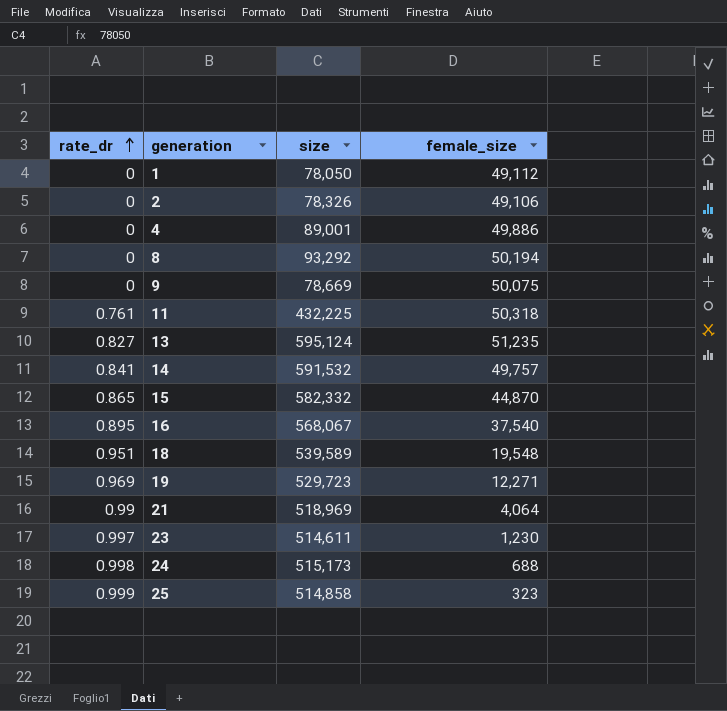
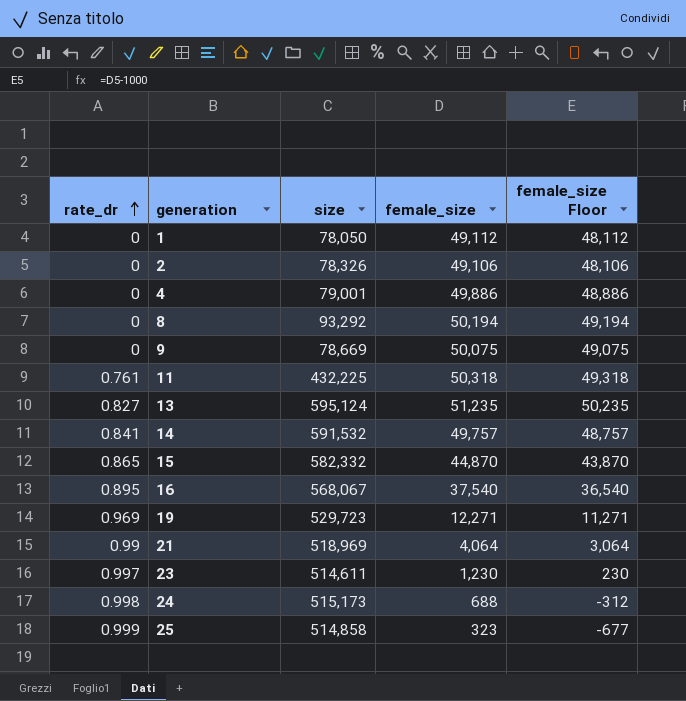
column female_size Floor | formula: none -> [female_size] - 1000
row 18: 0.951 | 539,589 | 19,548 -> none
4 | size: 89,001 -> 79,001

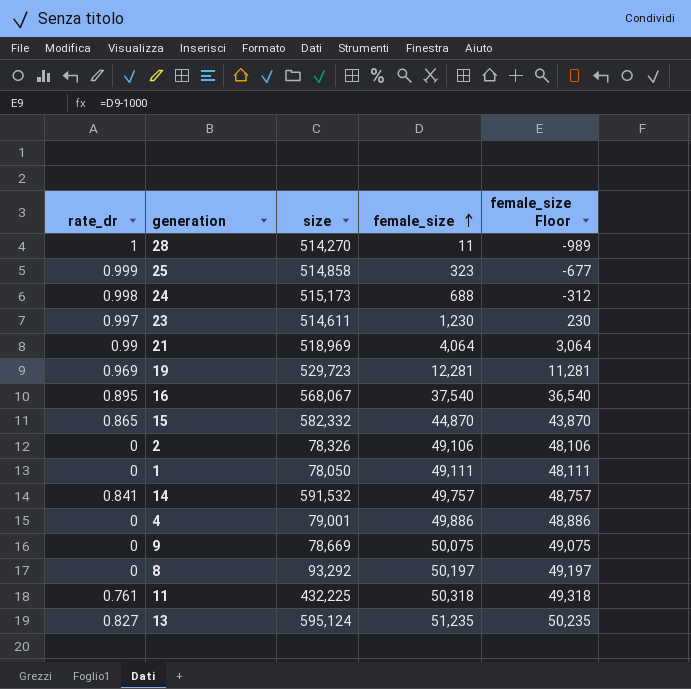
row order: rate_dr ascending -> female_size ascending
row 28: none -> 1 | 514,270 | 11 | -989
19 | female_size: 12,271 -> 12,281
19 | female_size Floor: 11,271 -> 11,281
1 | female_size: 49,112 -> 49,111
1 | female_size Floor: 48,112 -> 48,111
8 | female_size: 50,194 -> 50,197
8 | female_size Floor: 49,194 -> 49,197

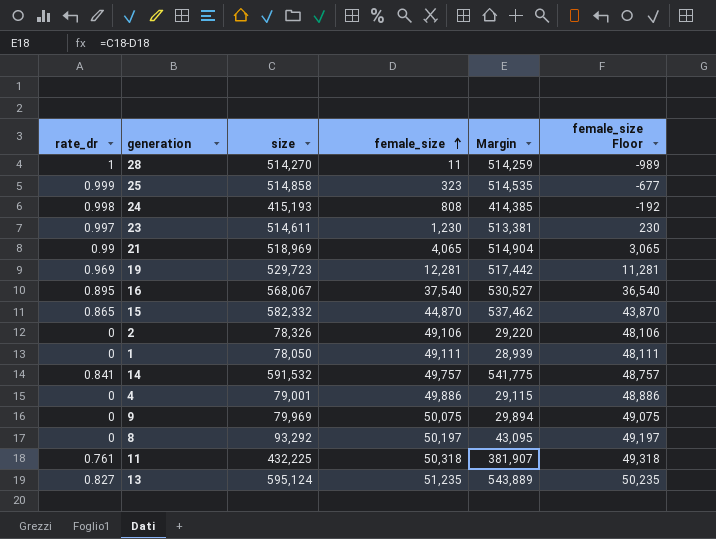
column Margin | formula: none -> [size] - [female_size]
24 | size: 515,173 -> 415,193
24 | female_size: 688 -> 808
24 | female_size Floor: -312 -> -192
21 | female_size: 4,064 -> 4,065
21 | female_size Floor: 3,064 -> 3,065
9 | size: 78,669 -> 79,969

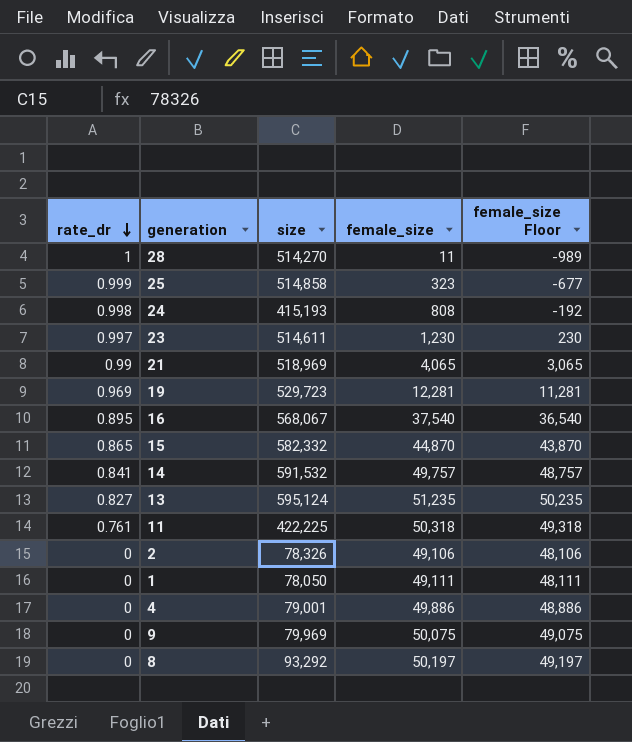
row order: female_size ascending -> rate_dr descending
column Margin | formula: [size] - [female_size] -> none
11 | size: 432,225 -> 422,225

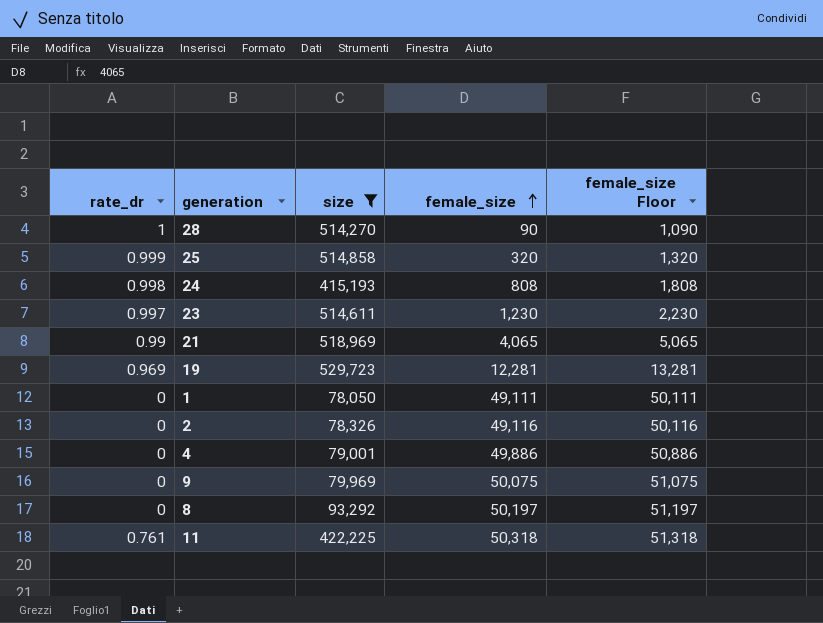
filter: none -> size <= 529,723
row order: rate_dr descending -> female_size ascending
column female_size Floor | formula: [female_size] - 1000 -> [female_size] + 1000
28 | female_size: 11 -> 90
25 | female_size: 323 -> 320
2 | female_size: 49,106 -> 49,116

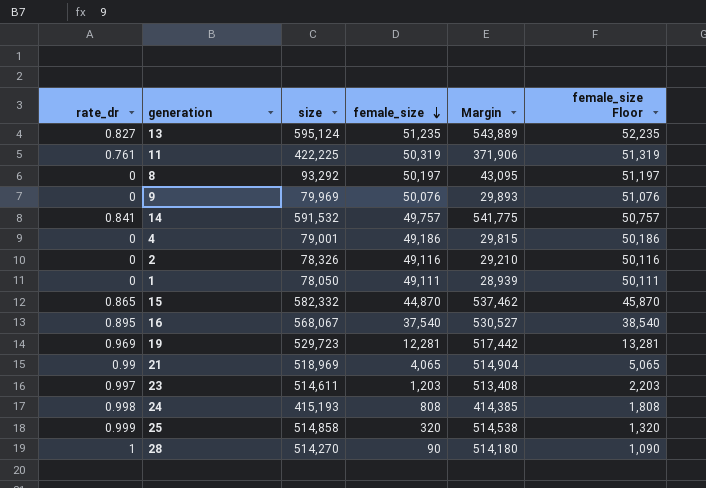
filter: size <= 529,723 -> none
row order: female_size ascending -> female_size descending
column Margin | formula: none -> [size] - [female_size]
11 | female_size: 50,318 -> 50,319
11 | female_size Floor: 51,318 -> 51,319
9 | female_size: 50,075 -> 50,076
9 | female_size Floor: 51,075 -> 51,076
4 | female_size: 49,886 -> 49,186
4 | female_size Floor: 50,886 -> 50,186
23 | female_size: 1,230 -> 1,203
23 | female_size Floor: 2,230 -> 2,203

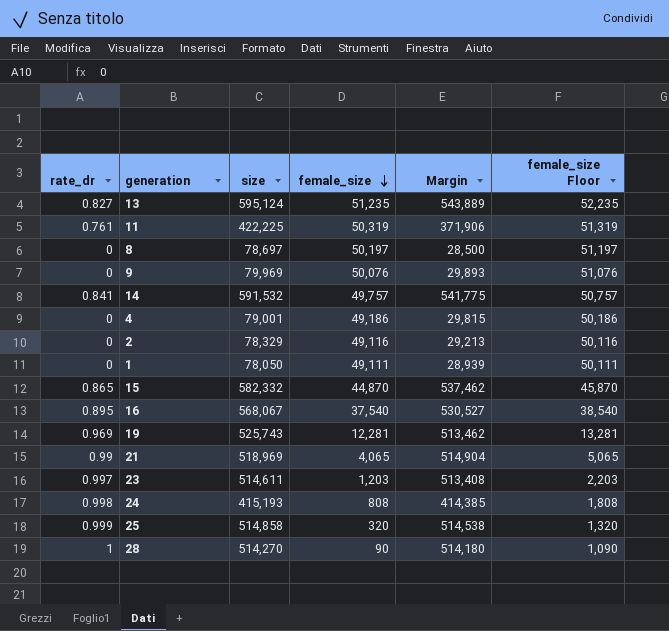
8 | size: 93,292 -> 78,697
8 | Margin: 43,095 -> 28,500
2 | size: 78,326 -> 78,329
2 | Margin: 29,210 -> 29,213
19 | size: 529,723 -> 525,743
19 | Margin: 517,442 -> 513,462

